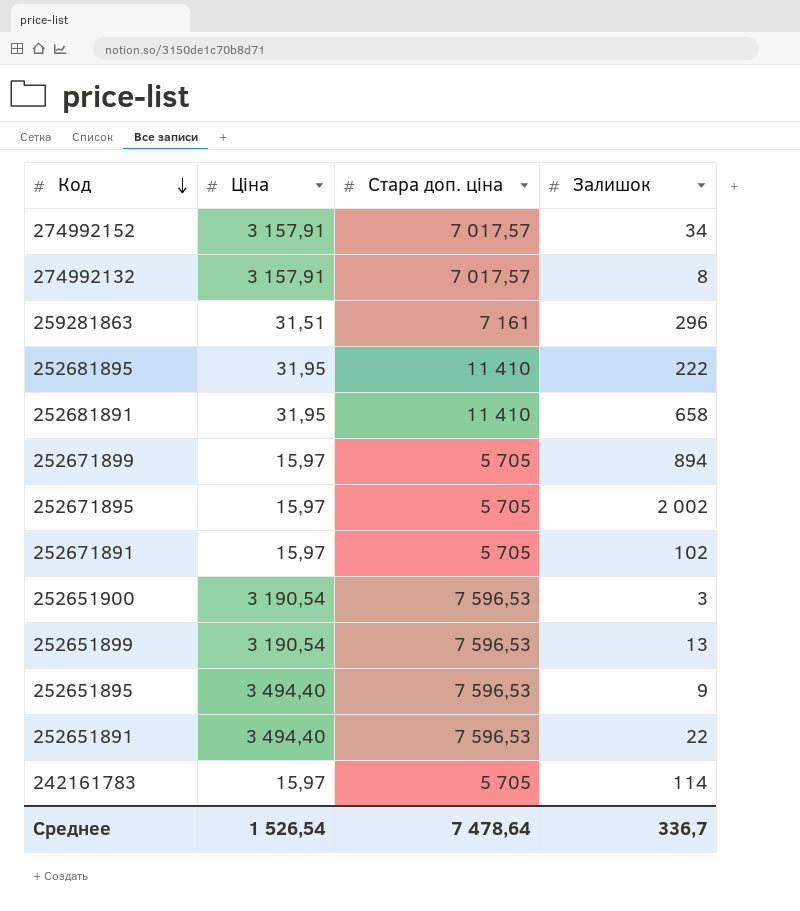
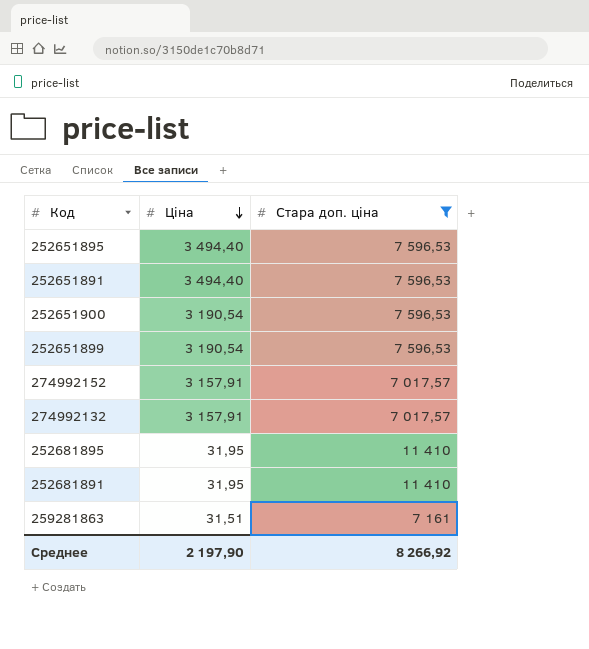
filter: none -> Стара доп. ціна != 5 705
row order: Код descending -> Ціна descending
column Залишок | position: 4 -> none
Среднее | Ціна: 1 526,54 -> 2 197,90
Среднее | Стара доп. ціна: 7 478,64 -> 8 266,92

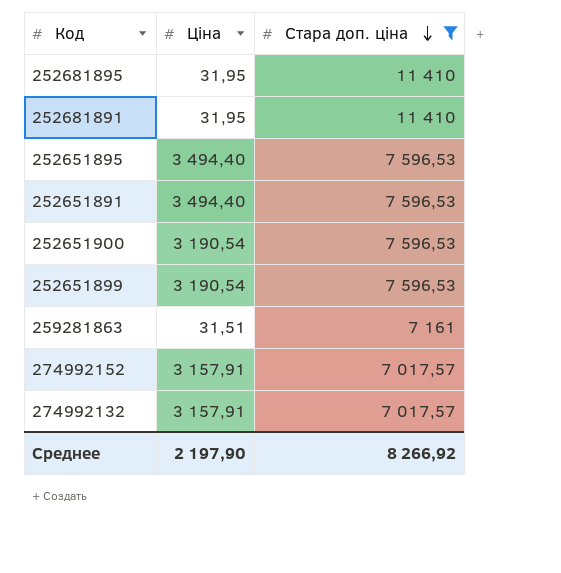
row order: Ціна descending -> Стара доп. ціна descending

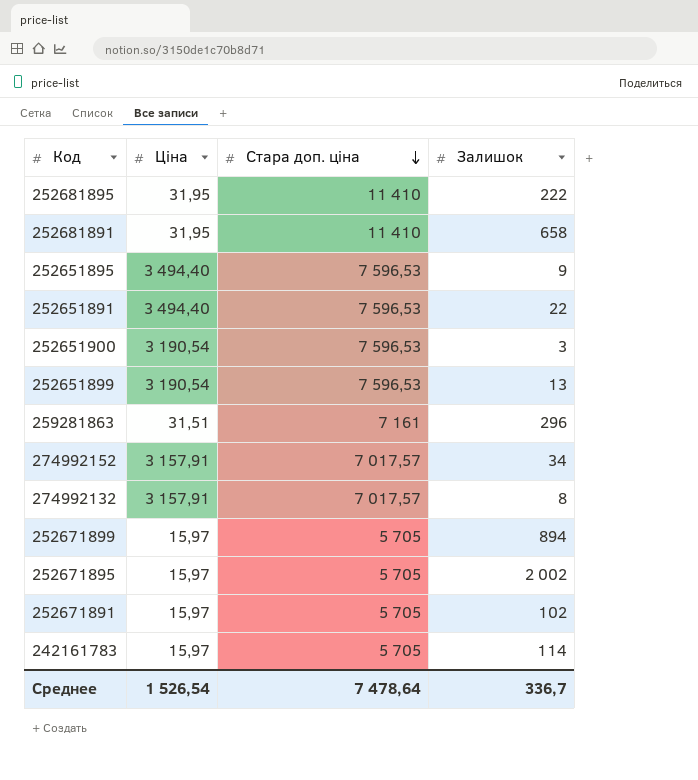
filter: Стара доп. ціна != 5 705 -> none
column Залишок | position: none -> 4
Среднее | Ціна: 2 197,90 -> 1 526,54
Среднее | Стара доп. ціна: 8 266,92 -> 7 478,64

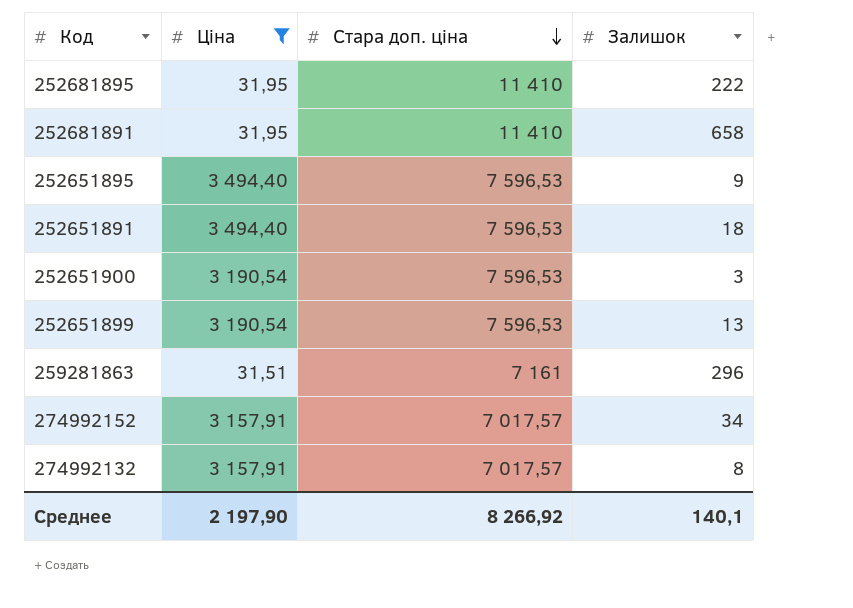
filter: none -> Ціна != 15,97
252651891 | Залишок: 22 -> 18
Среднее | Ціна: 1 526,54 -> 2 197,90
Среднее | Стара доп. ціна: 7 478,64 -> 8 266,92
Среднее | Залишок: 336,7 -> 140,1

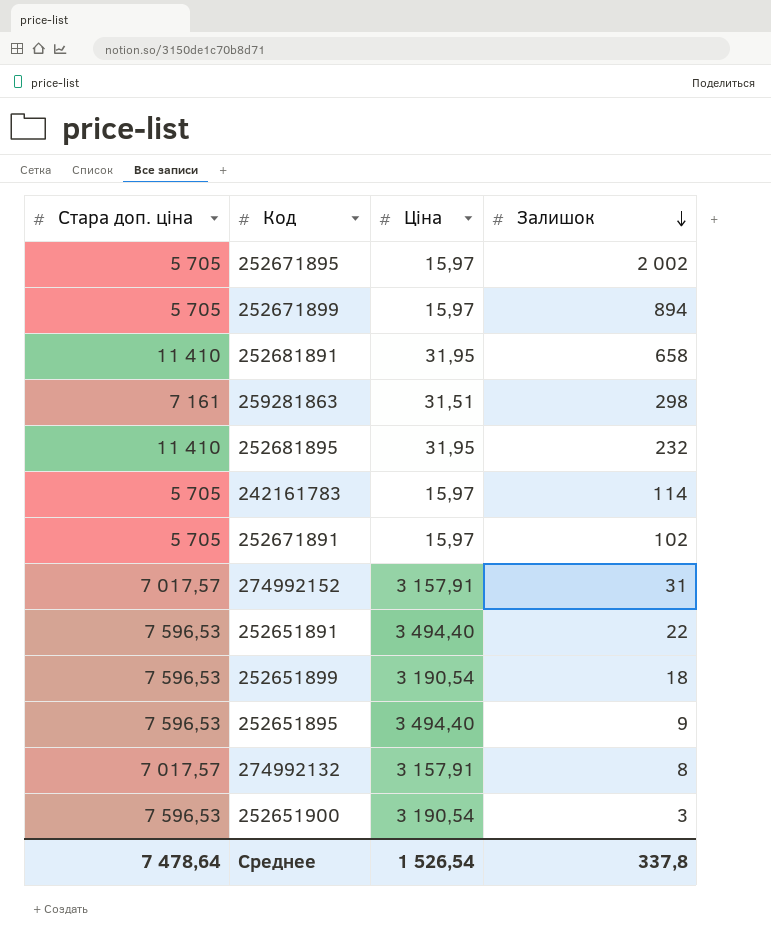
filter: Ціна != 15,97 -> none
row order: Стара доп. ціна descending -> Залишок descending
column Стара доп. ціна | position: 3 -> 1
259281863 | Залишок: 296 -> 298
252681895 | Залишок: 222 -> 232
274992152 | Залишок: 34 -> 31
252651891 | Залишок: 18 -> 22
252651899 | Залишок: 13 -> 18
Среднее | Стара доп. ціна: 8 266,92 -> 7 478,64
Среднее | Ціна: 2 197,90 -> 1 526,54
Среднее | Залишок: 140,1 -> 337,8

